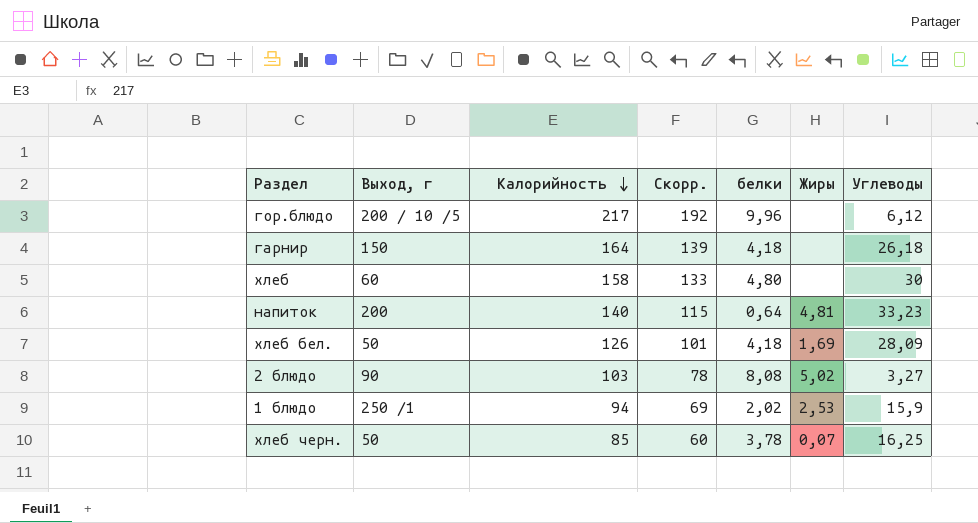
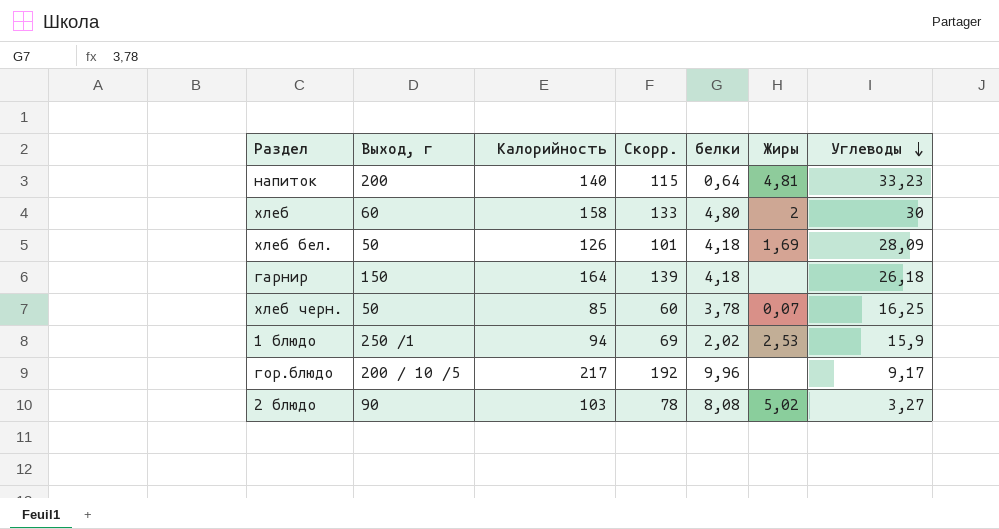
row order: Калорийность descending -> Углеводы descending
хлеб | Жиры: none -> 2
гор.блюдо | Углеводы: 6,12 -> 9,17

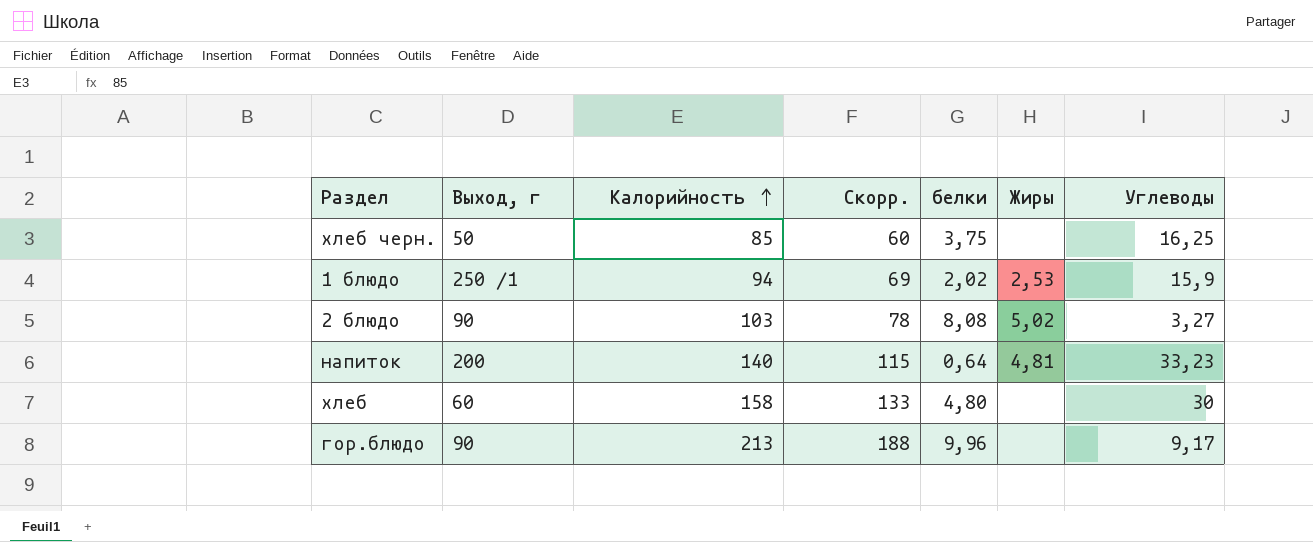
row order: Углеводы descending -> Калорийность ascending
row хлеб бел.: 50 | 126 | 101 | 4,18 | 1,69 | 28,09 -> none
row гарнир: 150 | 164 | 139 | 4,18 | none | 26,18 -> none
хлеб черн. | белки: 3,78 -> 3,75
хлеб черн. | Жиры: 0,07 -> none
хлеб | Жиры: 2 -> none
гор.блюдо | Выход, г: 200 / 10 /5 -> 90
гор.блюдо | Калорийность: 217 -> 213
гор.блюдо | Скорр.: 192 -> 188

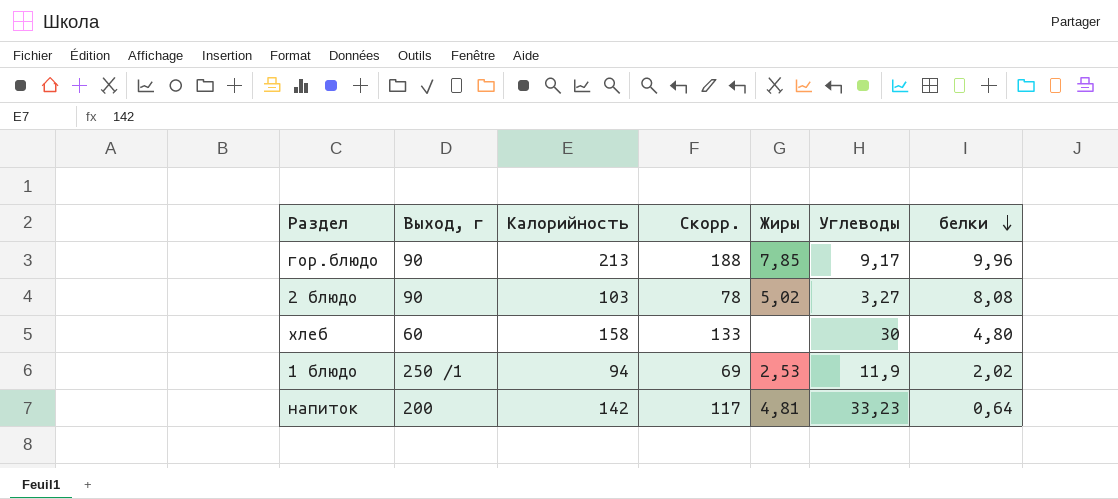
row order: Калорийность ascending -> белки descending
column белки | position: 5 -> 7
row хлеб черн.: 50 | 85 | 60 | 3,75 | none | 16,25 -> none
гор.блюдо | Жиры: none -> 7,85
1 блюдо | Углеводы: 15,9 -> 11,9
напиток | Калорийность: 140 -> 142
напиток | Скорр.: 115 -> 117

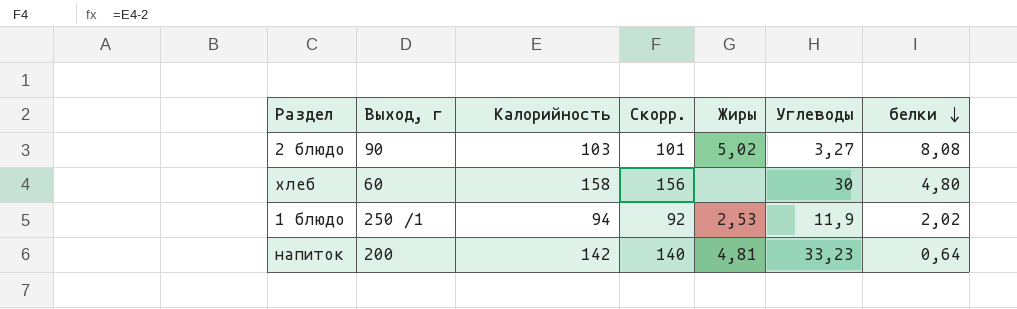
column Скорр. | formula: [Калорийность] - 25 -> [Калорийность] - 2
row гор.блюдо: 90 | 213 | 188 | 7,85 | 9,17 | 9,96 -> none

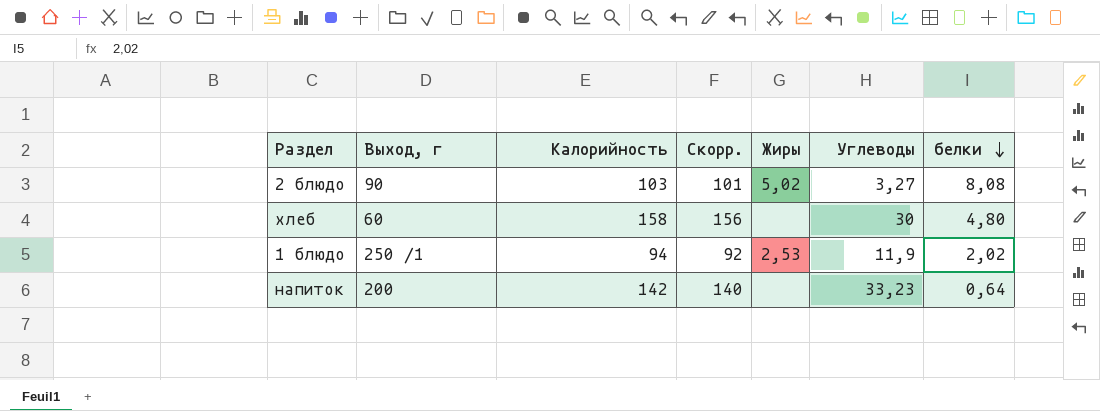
напиток | Жиры: 4,81 -> none

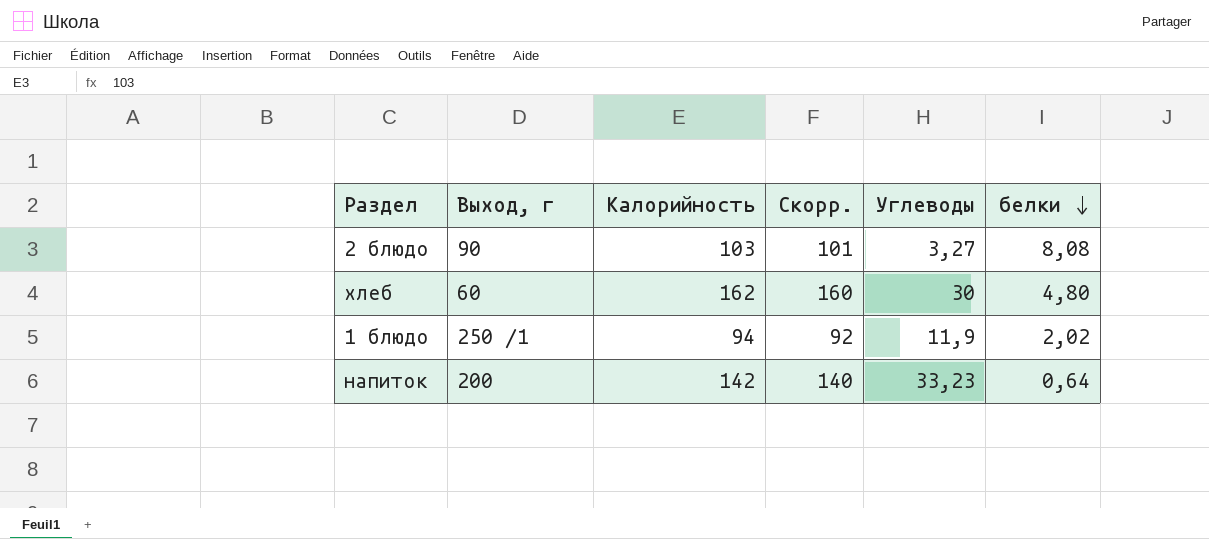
column Жиры | position: 5 -> none
хлеб | Калорийность: 158 -> 162
хлеб | Скорр.: 156 -> 160

